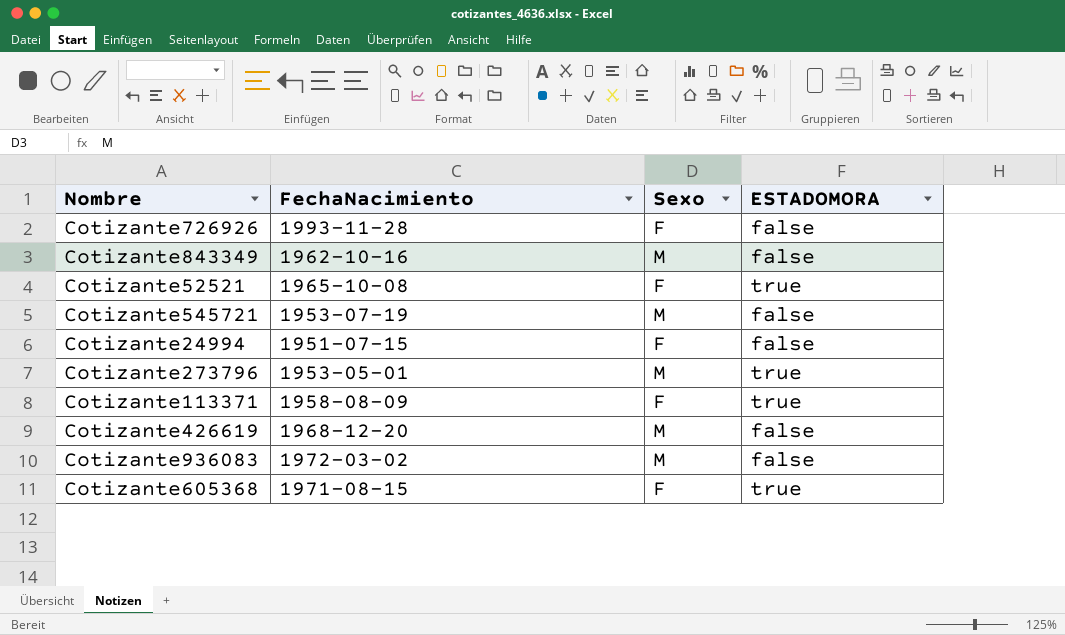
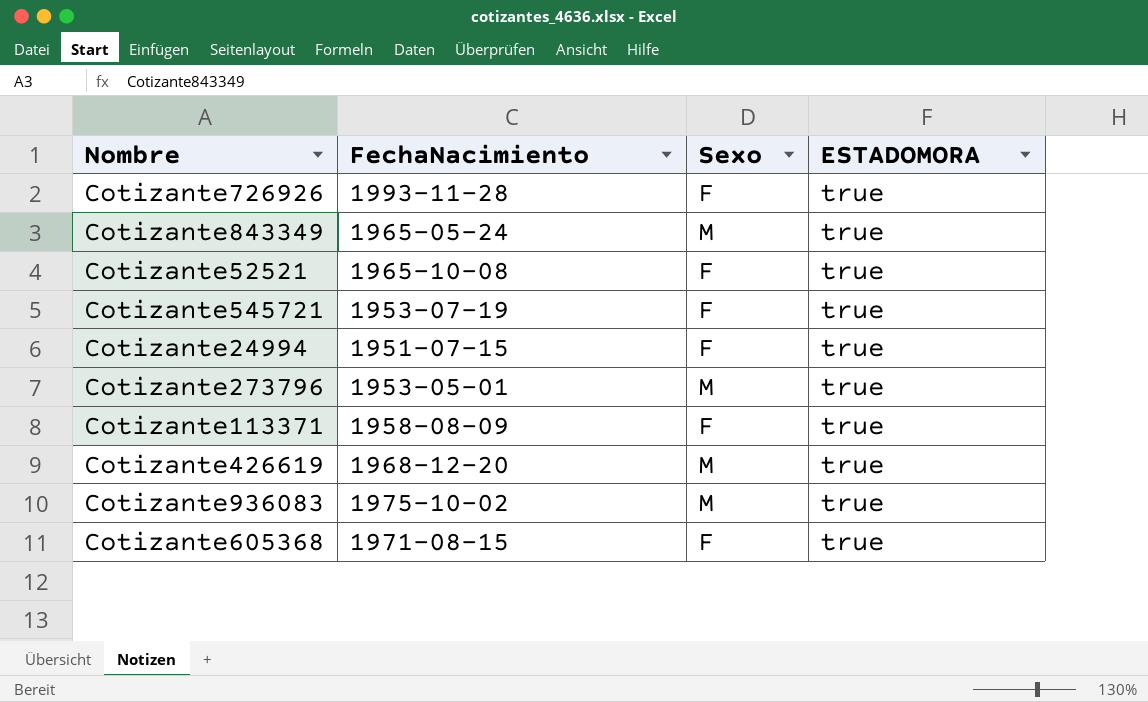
Cotizante726926 | ESTADOMORA: false -> true
Cotizante843349 | FechaNacimiento: 1962-10-16 -> 1965-05-24
Cotizante843349 | ESTADOMORA: false -> true
Cotizante545721 | Sexo: M -> F
Cotizante545721 | ESTADOMORA: false -> true
Cotizante24994 | ESTADOMORA: false -> true
Cotizante426619 | ESTADOMORA: false -> true
Cotizante936083 | FechaNacimiento: 1972-03-02 -> 1975-10-02
Cotizante936083 | ESTADOMORA: false -> true

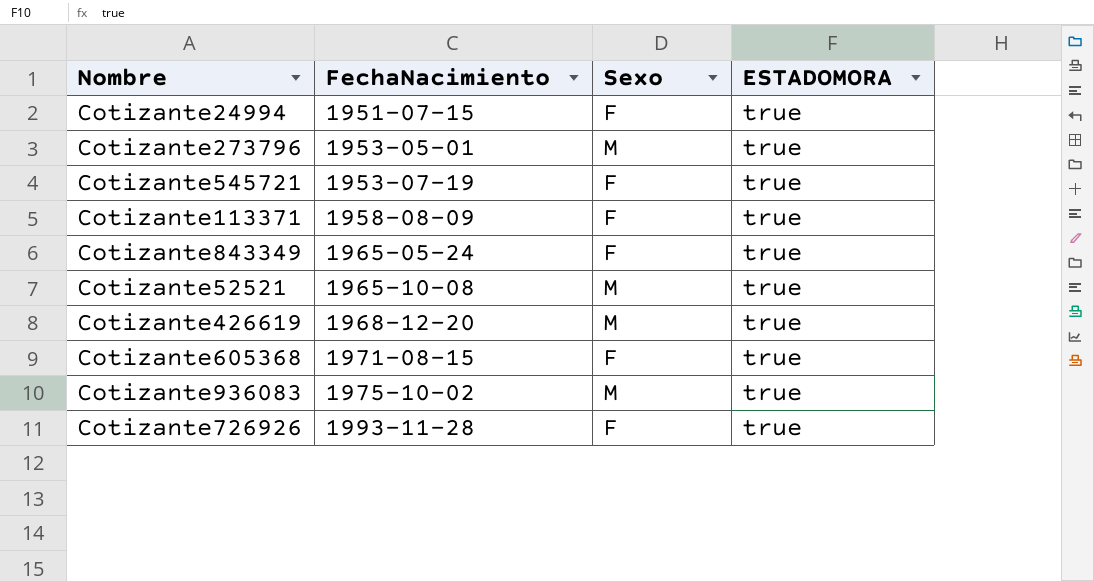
row order: none -> FechaNacimiento ascending
Cotizante843349 | Sexo: M -> F
Cotizante52521 | Sexo: F -> M

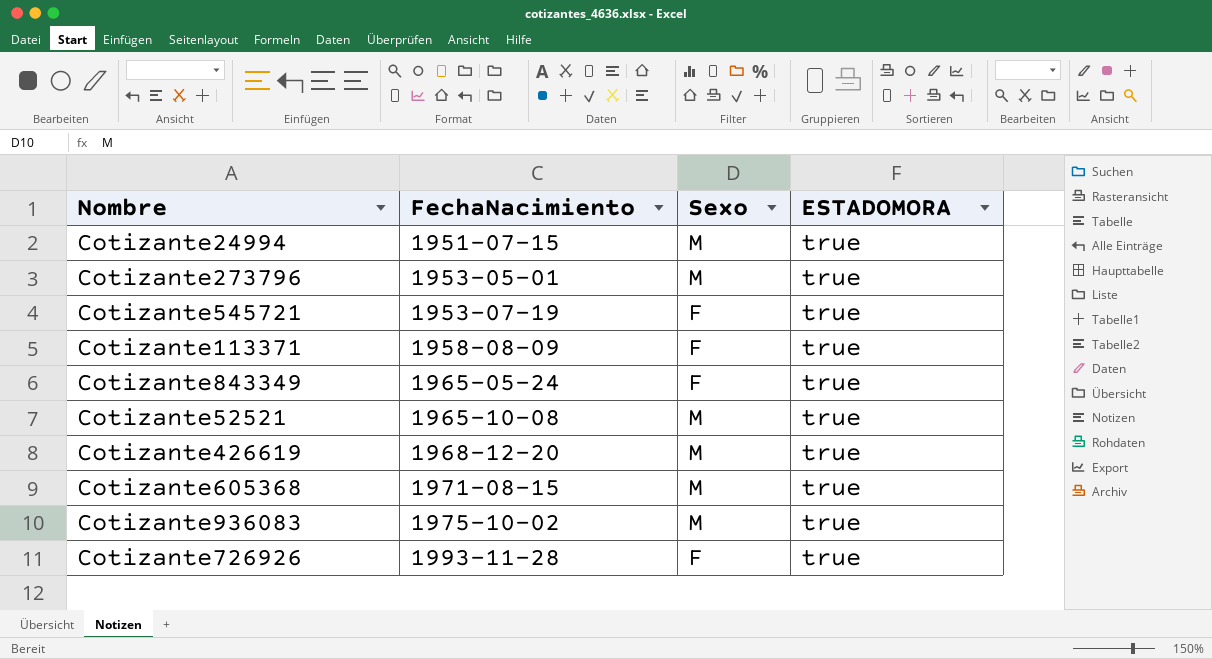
Cotizante24994 | Sexo: F -> M
Cotizante605368 | Sexo: F -> M

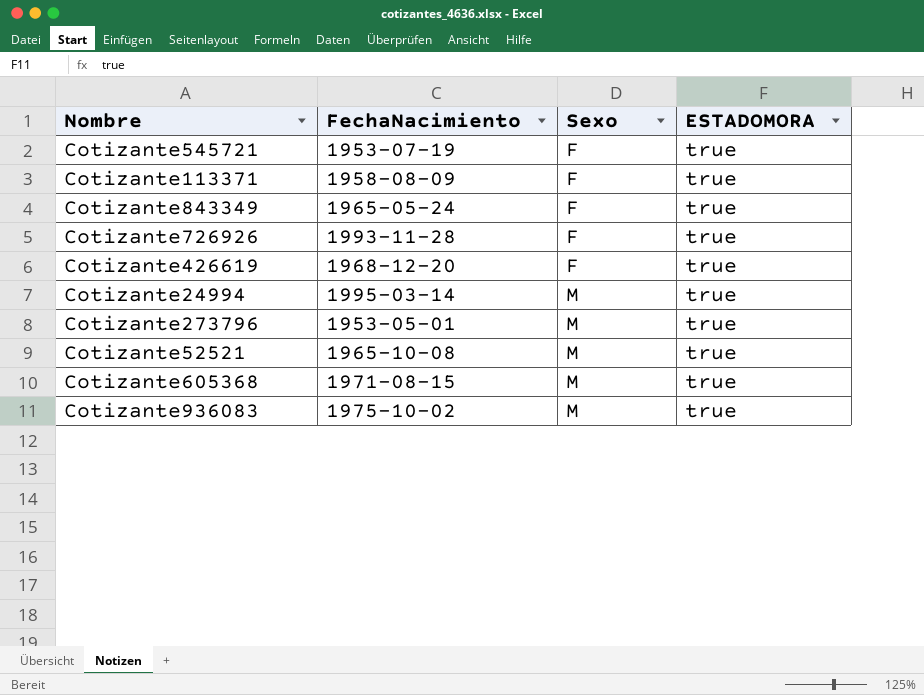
row order: FechaNacimiento ascending -> Sexo ascending
Cotizante426619 | Sexo: M -> F
Cotizante24994 | FechaNacimiento: 1951-07-15 -> 1995-03-14

